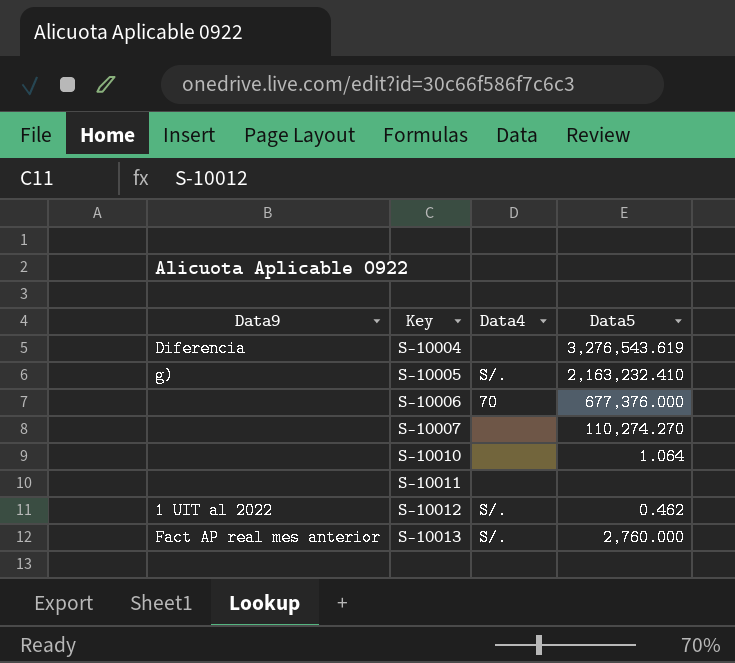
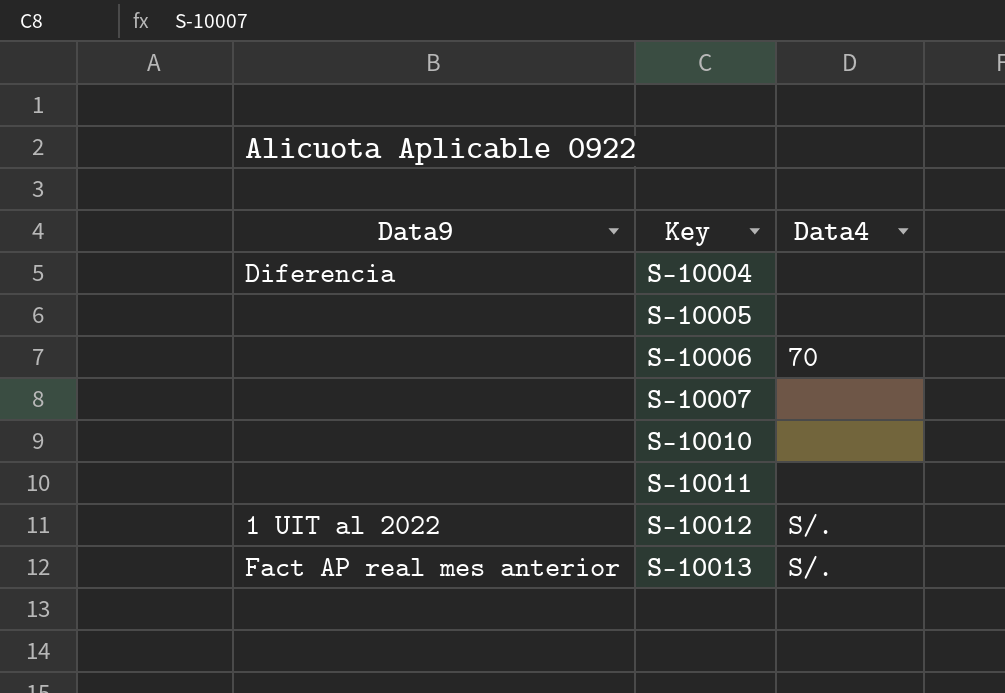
column Data5 | position: 4 -> none
S-10005 | Data9: g) -> none
S-10005 | Data4: S/. -> none

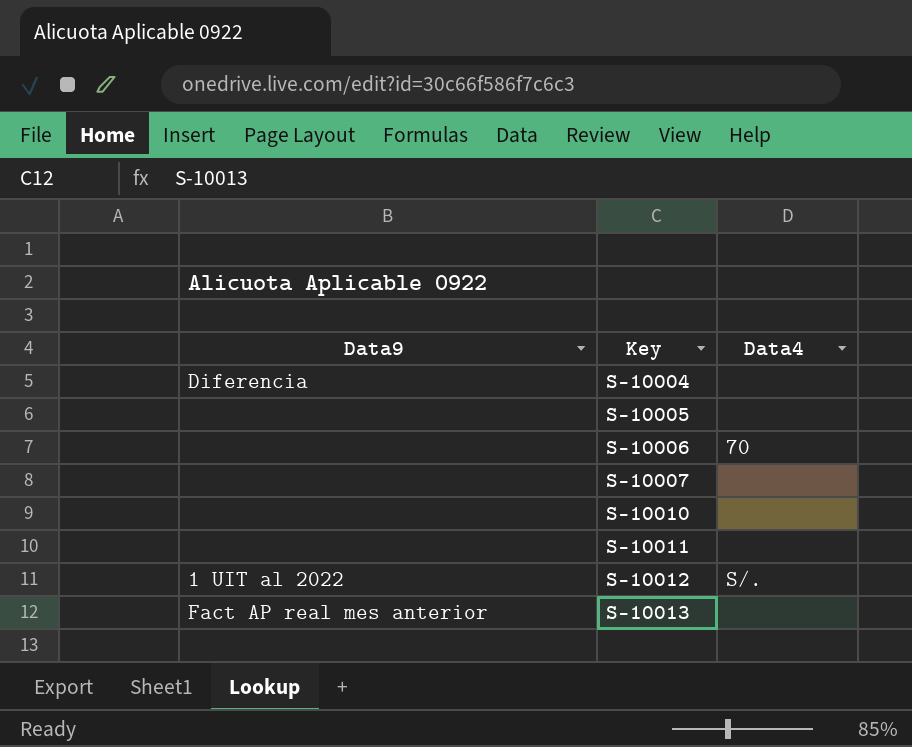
S-10013 | Data4: S/. -> none

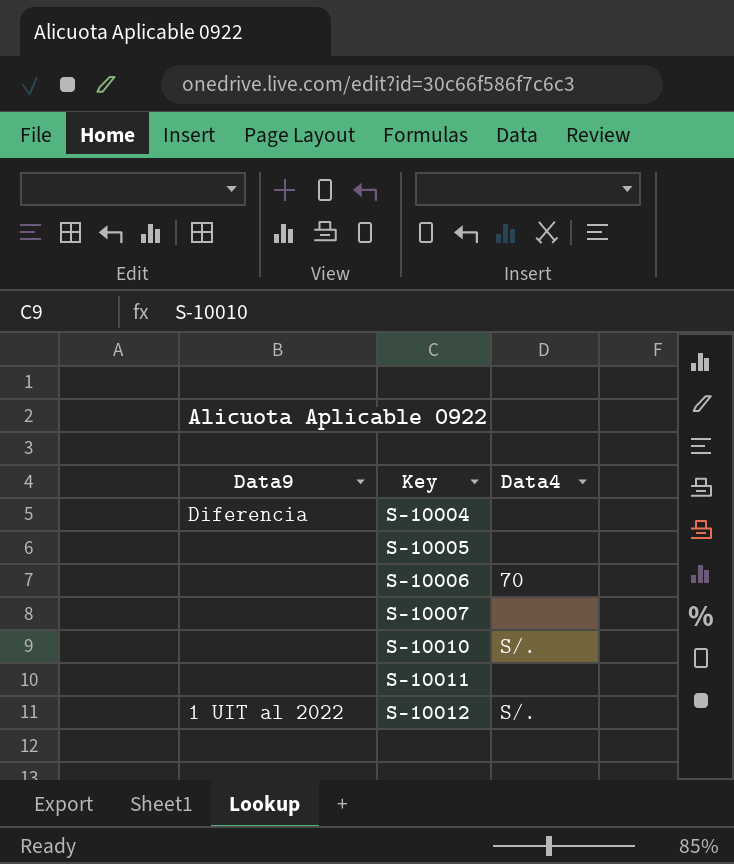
row S-10013: Fact AP real mes anterior | none -> none
S-10010 | Data4: none -> S/.

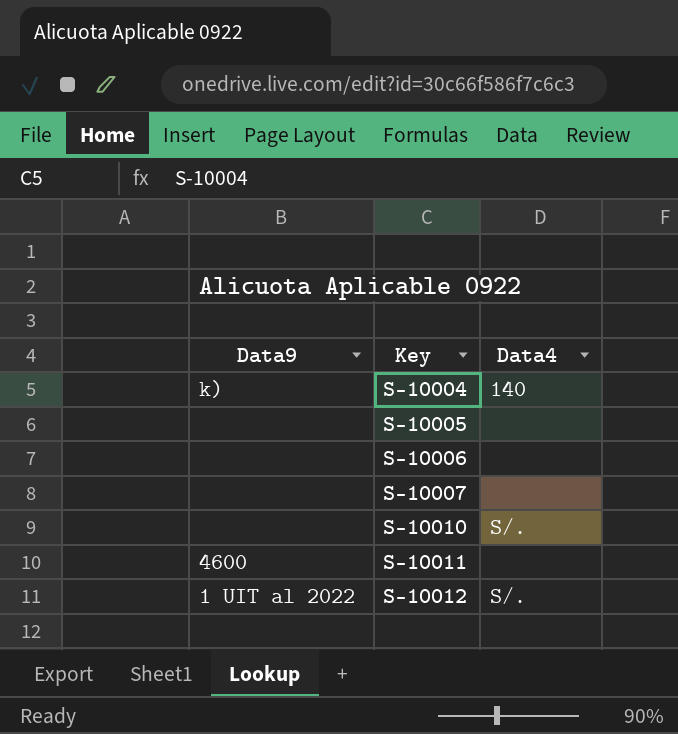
S-10004 | Data9: Diferencia -> k)
S-10004 | Data4: none -> 140
S-10006 | Data4: 70 -> none
S-10011 | Data9: none -> 4600

